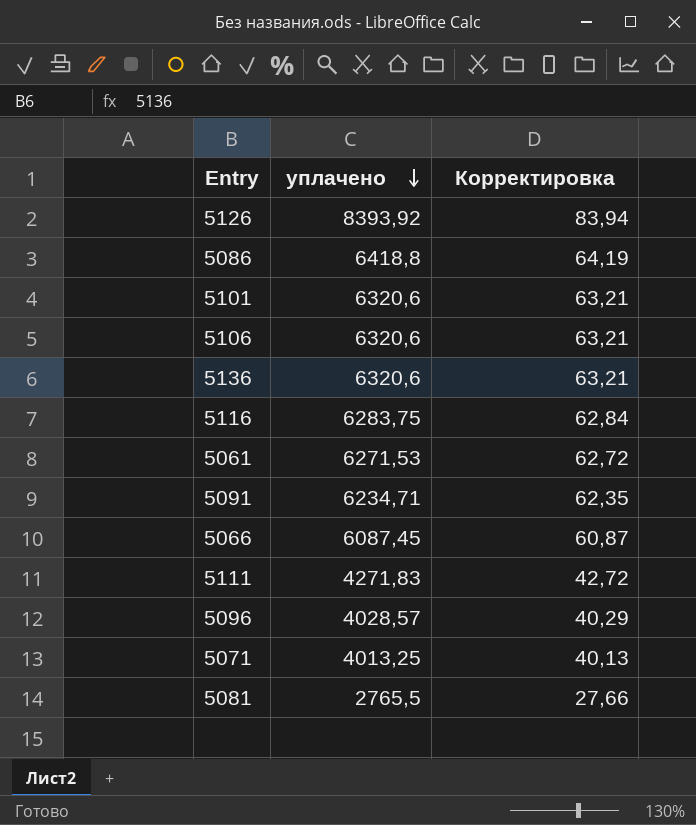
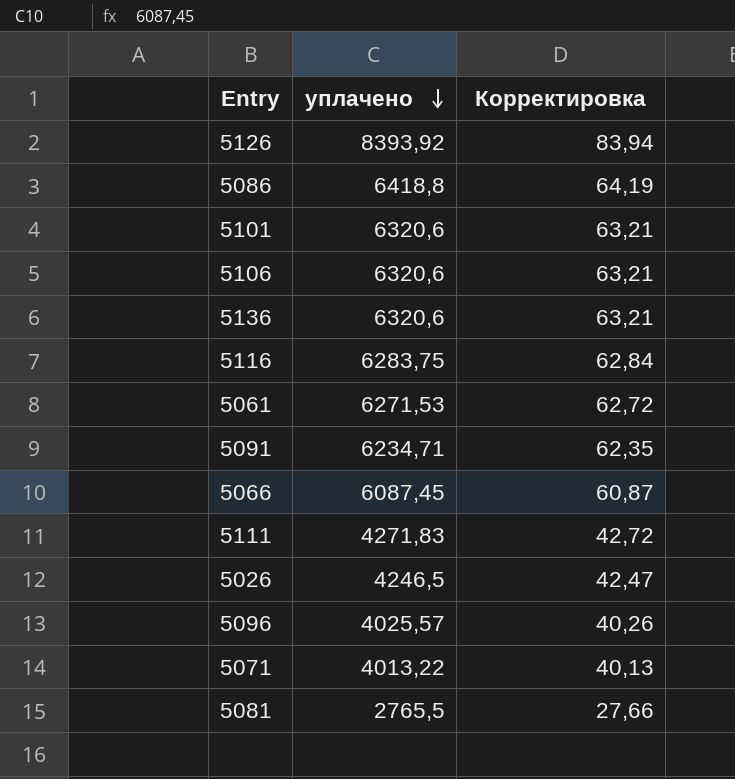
row 5026: none -> 4246,5 | 42,47
5096 | уплачено: 4028,57 -> 4025,57
5096 | Корректировка: 40,29 -> 40,26
5071 | уплачено: 4013,25 -> 4013,22

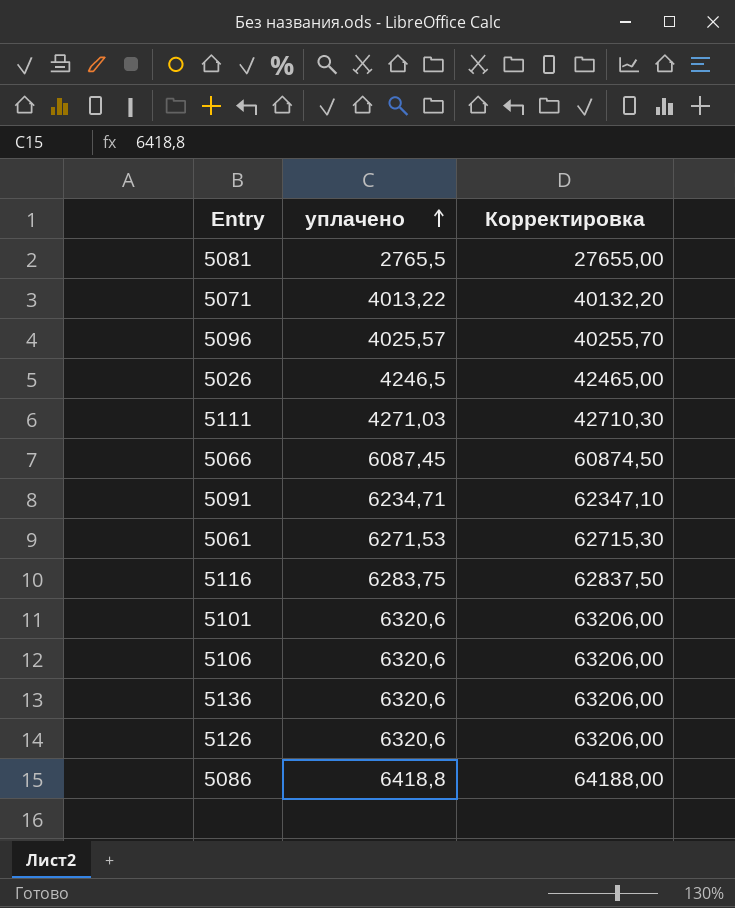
row order: уплачено descending -> уплачено ascending
column Корректировка | formula: [уплачено] * 0,01 -> [уплачено] * 10
5111 | уплачено: 4271,83 -> 4271,03
5126 | уплачено: 8393,92 -> 6320,6

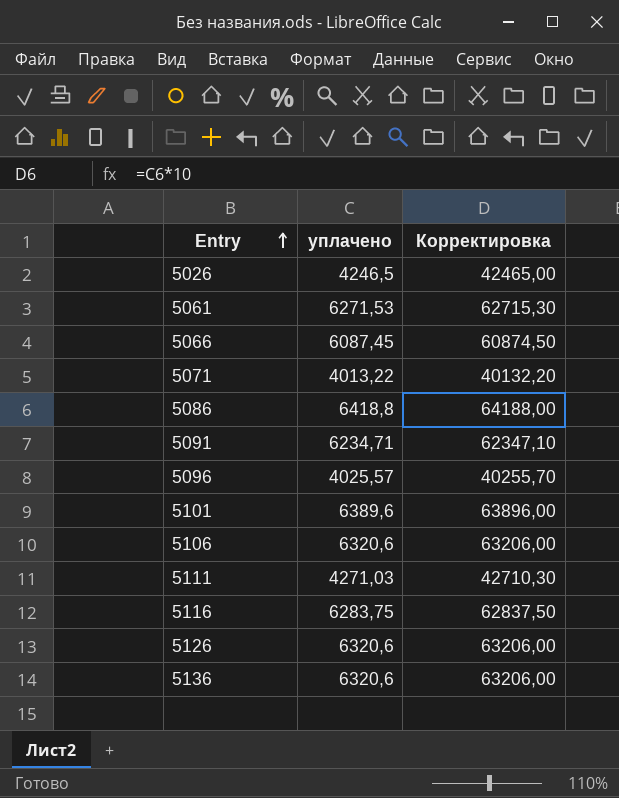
row order: уплачено ascending -> Entry ascending
row 5081: 2765,5 | 27655,00 -> none
5101 | уплачено: 6320,6 -> 6389,6
5101 | Корректировка: 63206,00 -> 63896,00

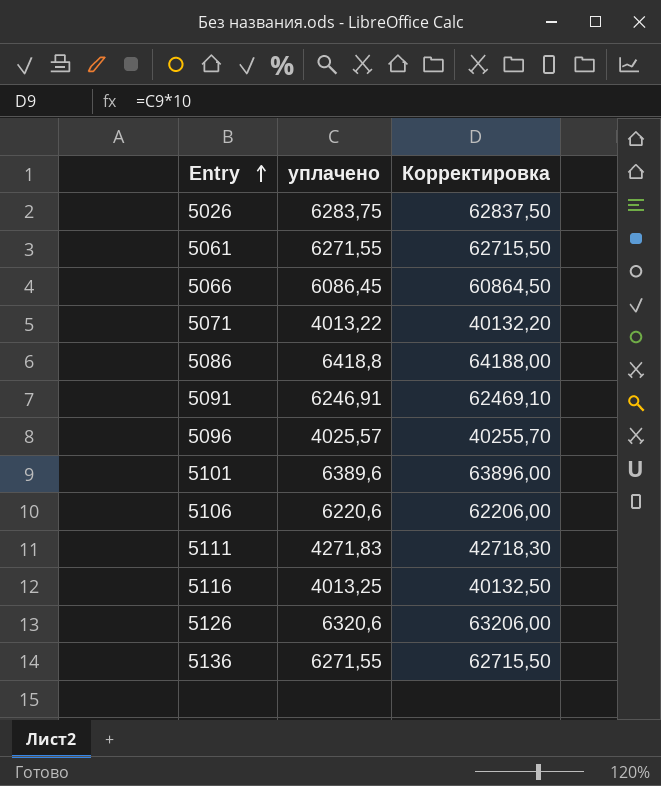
5026 | уплачено: 4246,5 -> 6283,75
5026 | Корректировка: 42465,00 -> 62837,50
5061 | уплачено: 6271,53 -> 6271,55
5061 | Корректировка: 62715,30 -> 62715,50
5066 | уплачено: 6087,45 -> 6086,45
5066 | Корректировка: 60874,50 -> 60864,50
5091 | уплачено: 6234,71 -> 6246,91
5091 | Корректировка: 62347,10 -> 62469,10
5106 | уплачено: 6320,6 -> 6220,6
5106 | Корректировка: 63206,00 -> 62206,00
5111 | уплачено: 4271,03 -> 4271,83
5111 | Корректировка: 42710,30 -> 42718,30
5116 | уплачено: 6283,75 -> 4013,25
5116 | Корректировка: 62837,50 -> 40132,50
5136 | уплачено: 6320,6 -> 6271,55
5136 | Корректировка: 63206,00 -> 62715,50

